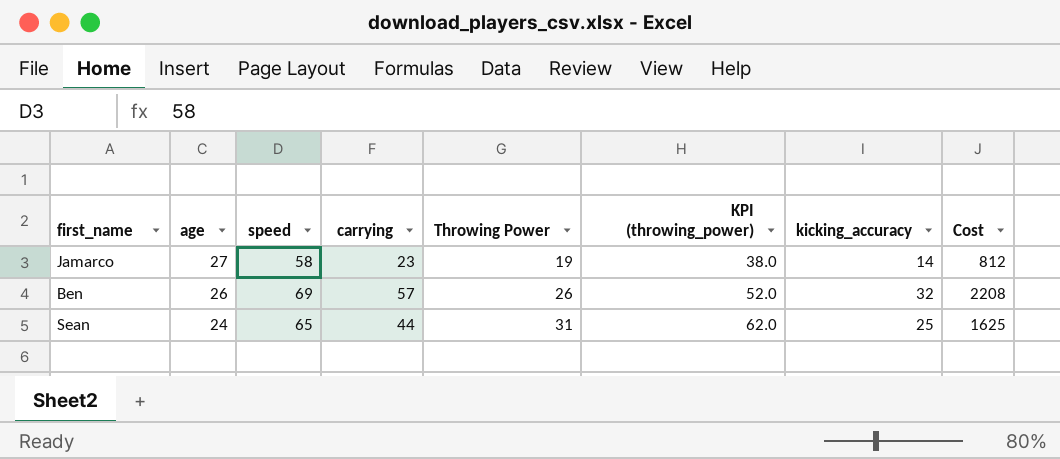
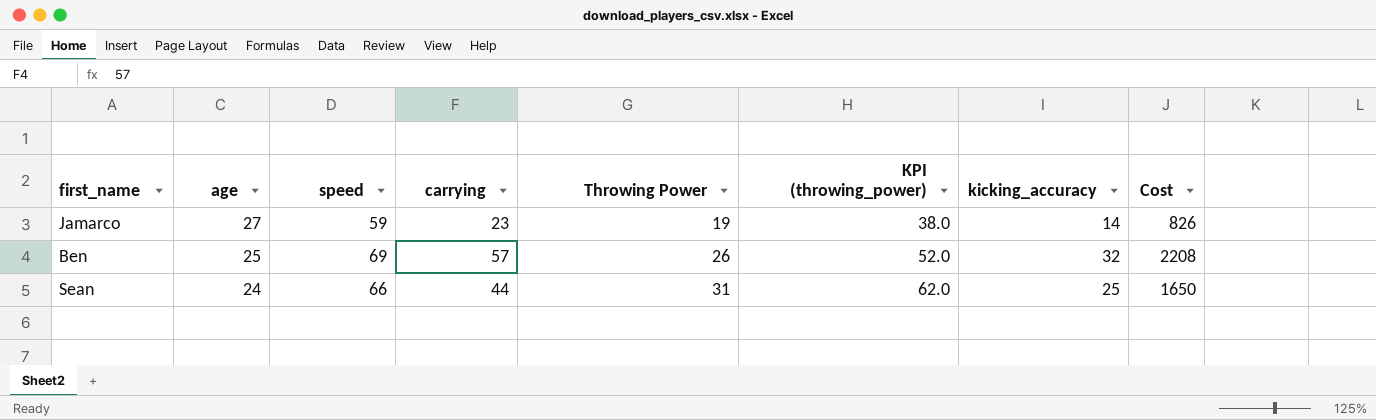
Jamarco | speed: 58 -> 59
Jamarco | Cost: 812 -> 826
Ben | age: 26 -> 25
Sean | speed: 65 -> 66
Sean | Cost: 1625 -> 1650

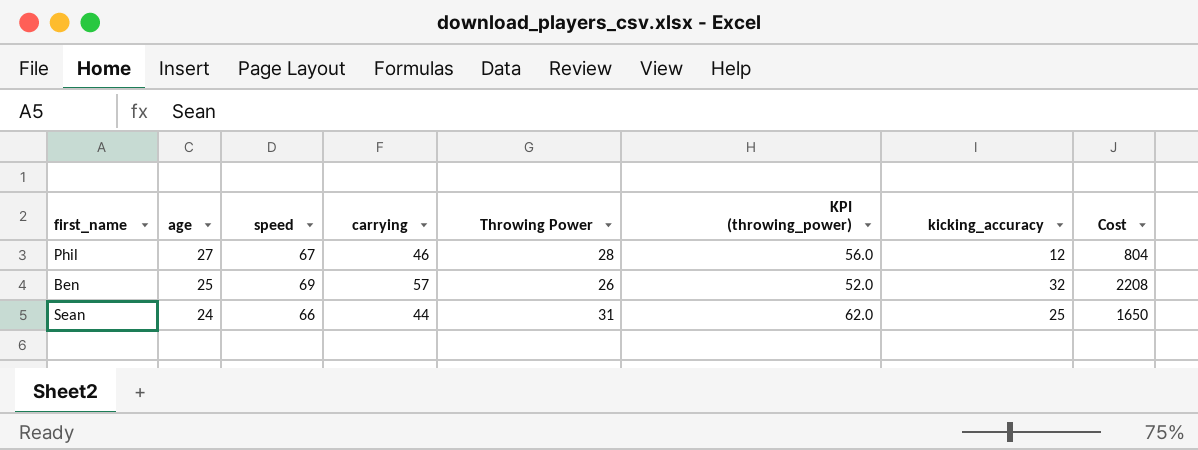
row Jamarco: 27 | 59 | 23 | 19 | 38.0 | 14 | 826 -> none
row Phil: none -> 27 | 67 | 46 | 28 | 56.0 | 12 | 804

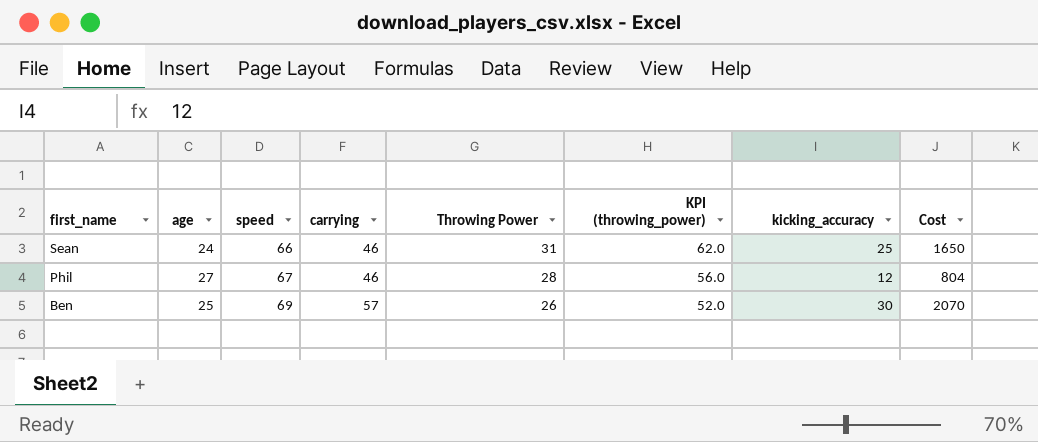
row order: age descending -> first_name descending
Sean | carrying: 44 -> 46
Ben | kicking_accuracy: 32 -> 30
Ben | Cost: 2208 -> 2070

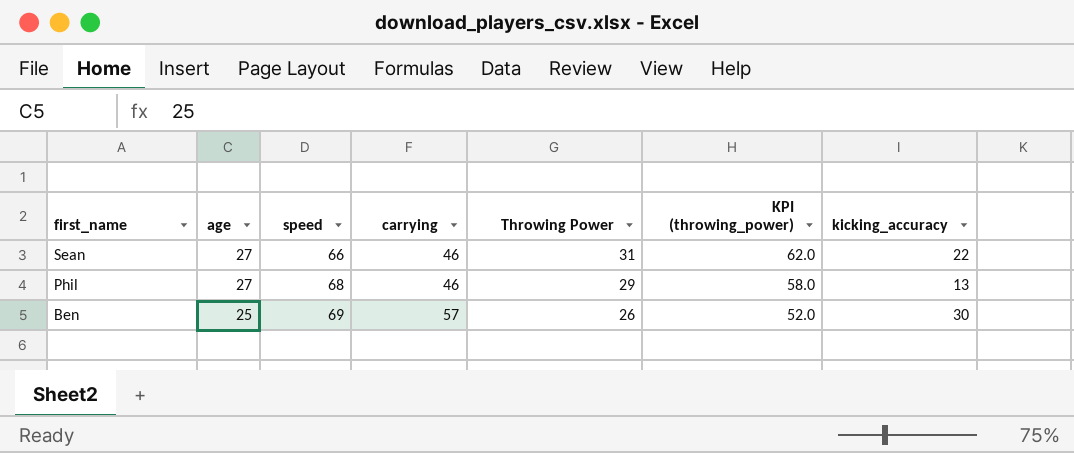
column Cost | formula: [speed] * [kicking_accuracy] -> none
Sean | age: 24 -> 27
Sean | kicking_accuracy: 25 -> 22
Phil | speed: 67 -> 68
Phil | Throwing Power: 28 -> 29
Phil | KPI (throwing_power): 56.0 -> 58.0
Phil | kicking_accuracy: 12 -> 13

